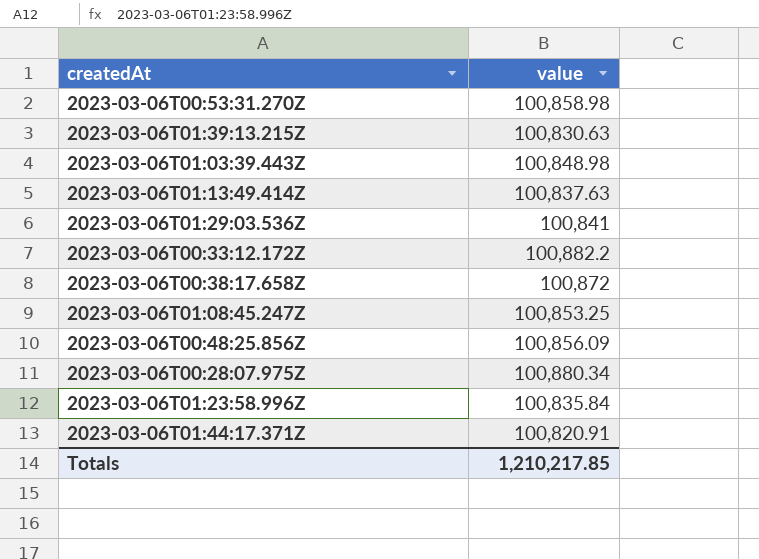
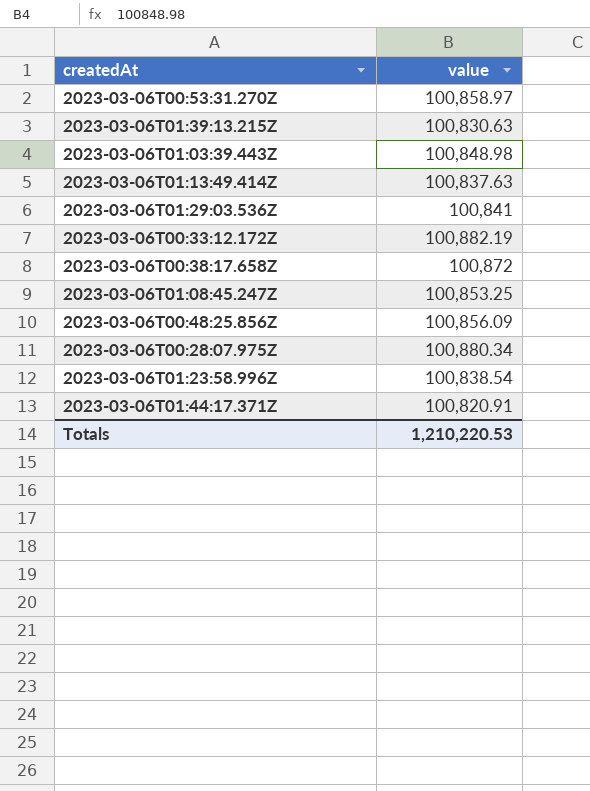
2023-03-06T00:53:31.270Z | value: 100,858.98 -> 100,858.97
2023-03-06T00:33:12.172Z | value: 100,882.2 -> 100,882.19
2023-03-06T01:23:58.996Z | value: 100,835.84 -> 100,838.54
Totals | value: 1,210,217.85 -> 1,210,220.53

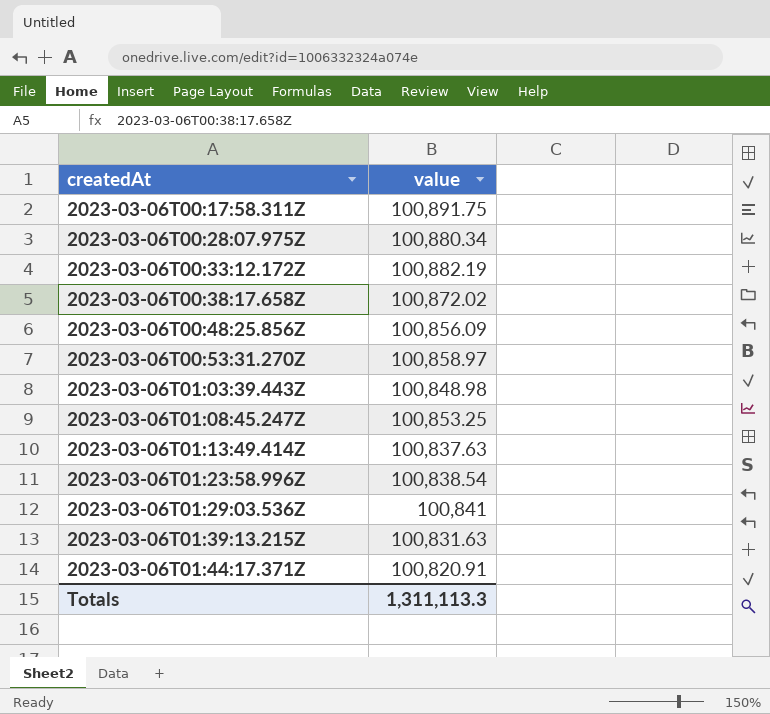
row order: none -> createdAt ascending
row 2023-03-06T00:17:58.311Z: none -> 100,891.75
2023-03-06T00:38:17.658Z | value: 100,872 -> 100,872.02
2023-03-06T01:39:13.215Z | value: 100,830.63 -> 100,831.63
Totals | value: 1,210,220.53 -> 1,311,113.3

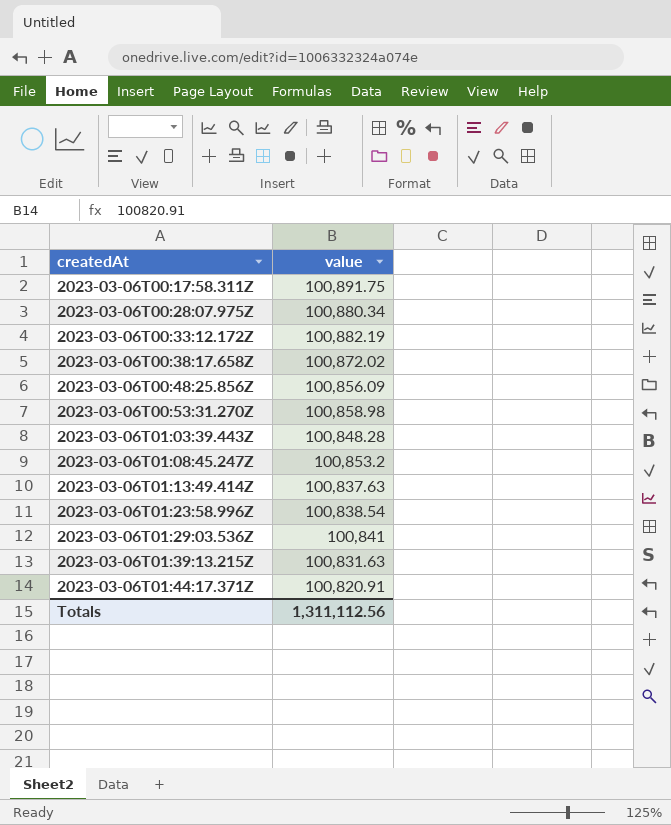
2023-03-06T00:53:31.270Z | value: 100,858.97 -> 100,858.98
2023-03-06T01:03:39.443Z | value: 100,848.98 -> 100,848.28
2023-03-06T01:08:45.247Z | value: 100,853.25 -> 100,853.2
Totals | value: 1,311,113.3 -> 1,311,112.56

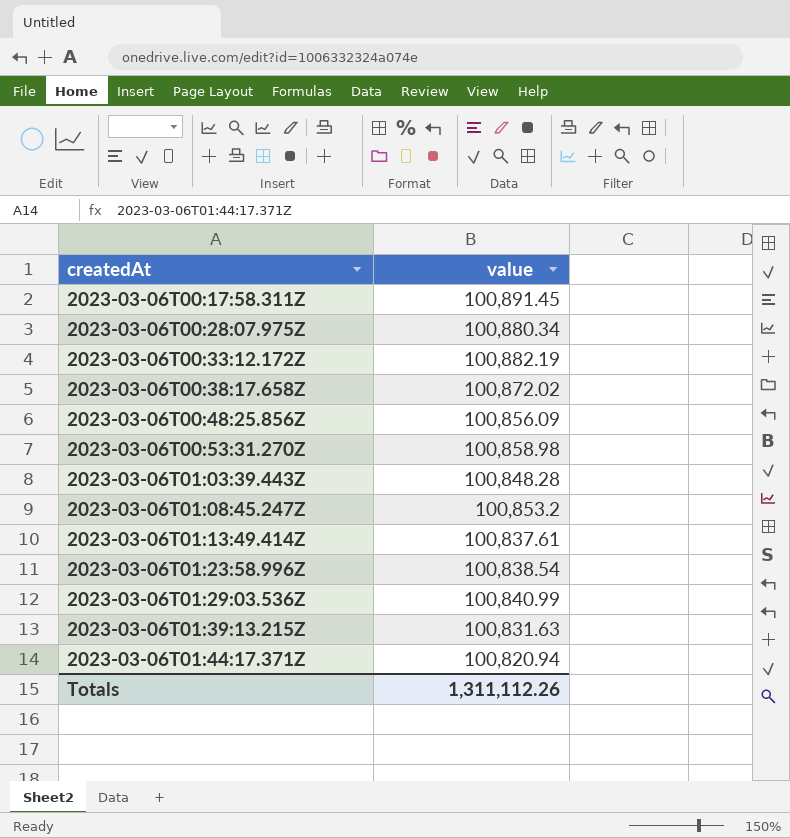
2023-03-06T00:17:58.311Z | value: 100,891.75 -> 100,891.45
2023-03-06T01:13:49.414Z | value: 100,837.63 -> 100,837.61
2023-03-06T01:29:03.536Z | value: 100,841 -> 100,840.99
2023-03-06T01:44:17.371Z | value: 100,820.91 -> 100,820.94
Totals | value: 1,311,112.56 -> 1,311,112.26

